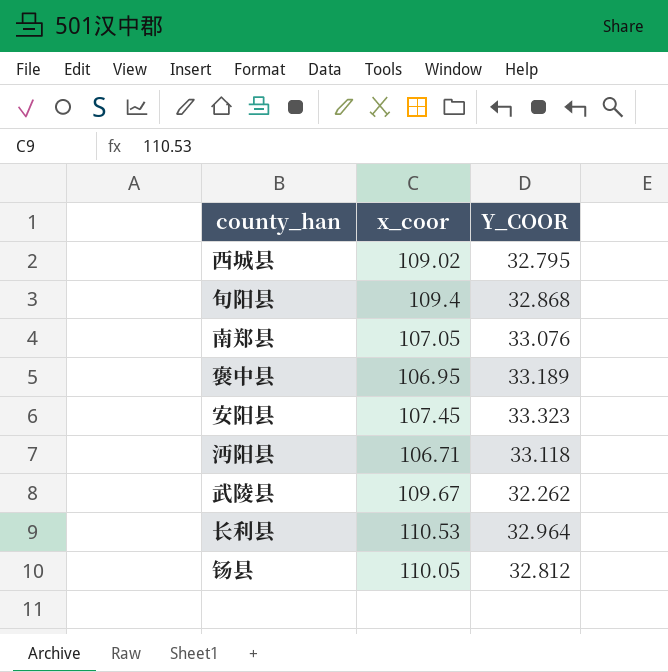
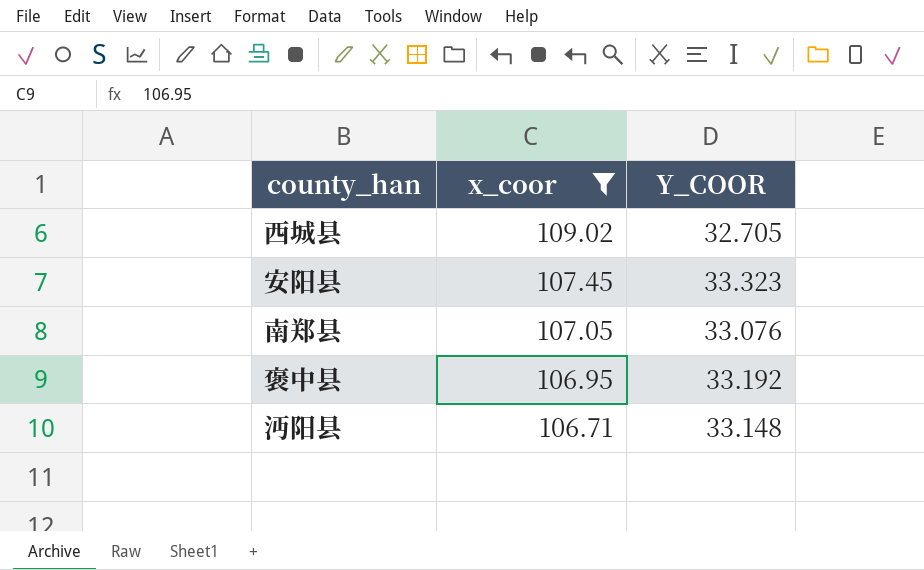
filter: none -> x_coor <= 109.02
row order: none -> x_coor descending
西城县 | Y_COOR: 32.795 -> 32.705
褒中县 | Y_COOR: 33.189 -> 33.192
沔阳县 | Y_COOR: 33.118 -> 33.148

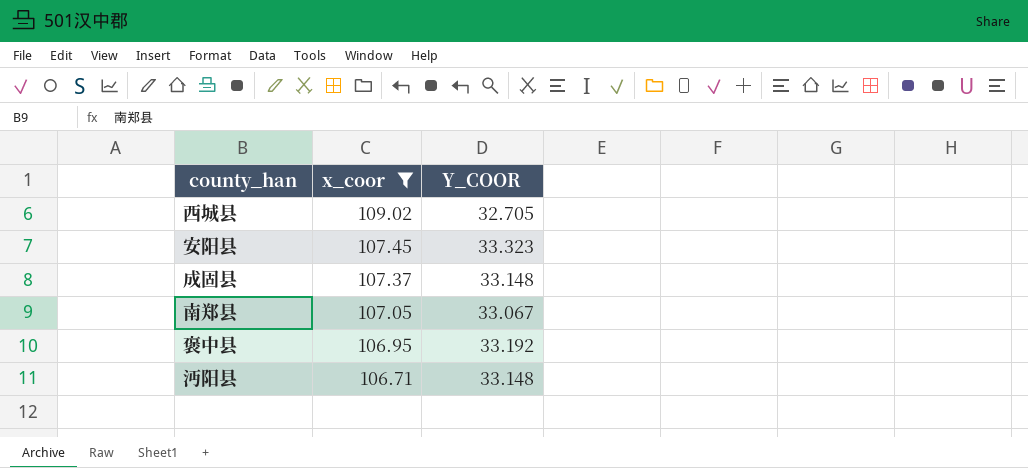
row 成固县: none -> 107.37 | 33.148
南郑县 | Y_COOR: 33.076 -> 33.067

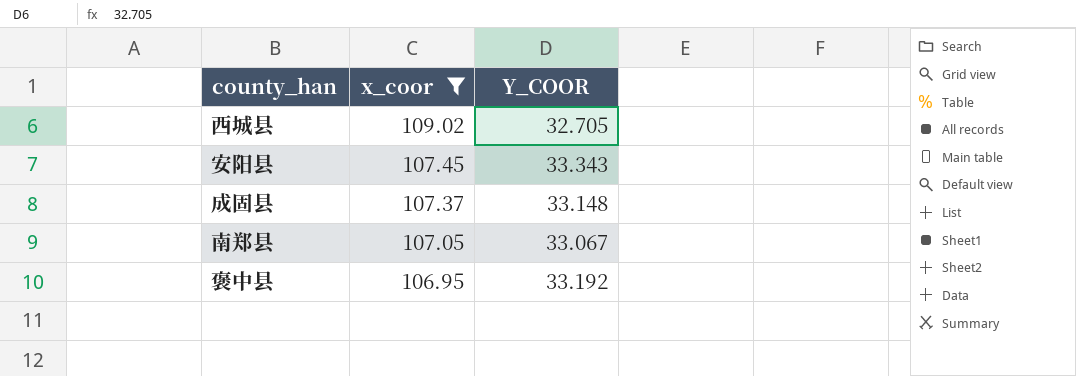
row 沔阳县: 106.71 | 33.148 -> none
安阳县 | Y_COOR: 33.323 -> 33.343

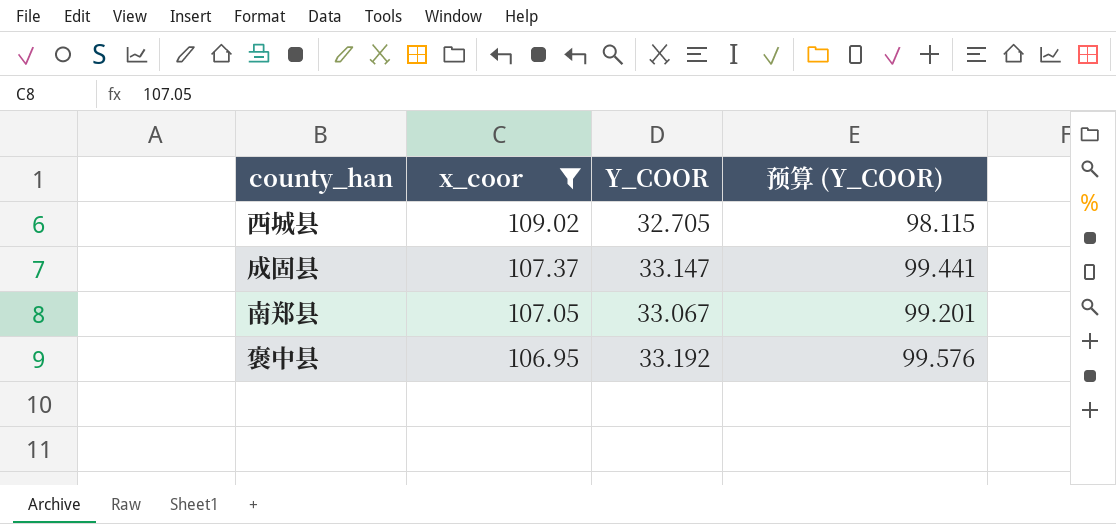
column 预算 (Y_COOR) | formula: none -> [Y_COOR] * 3
row 安阳县: 107.45 | 33.343 -> none
成固县 | Y_COOR: 33.148 -> 33.147

